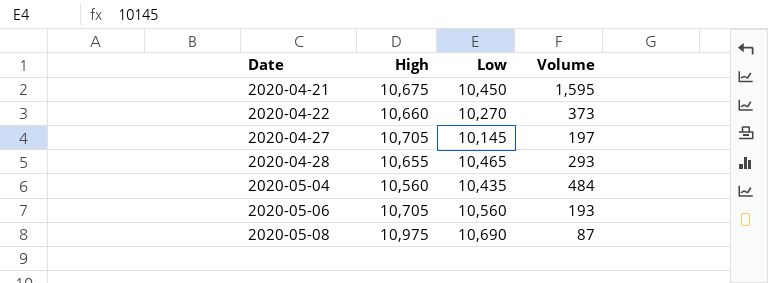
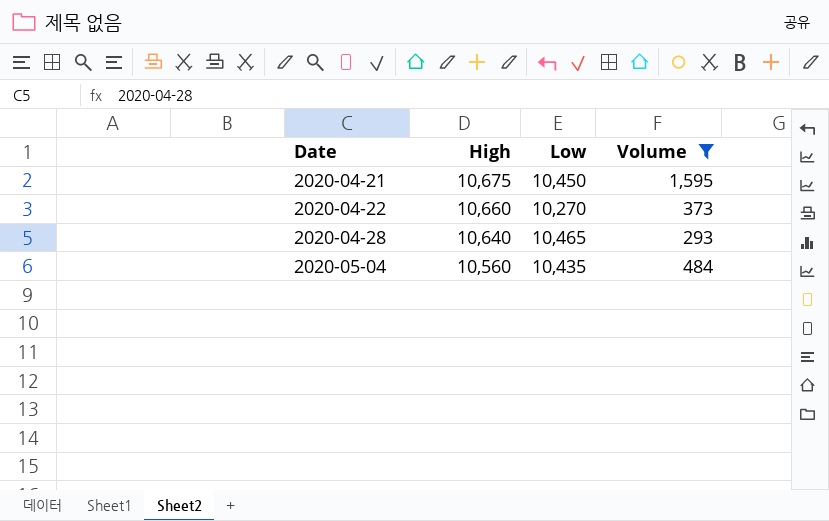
filter: none -> Volume >= 293
2020-04-28 | High: 10,655 -> 10,640

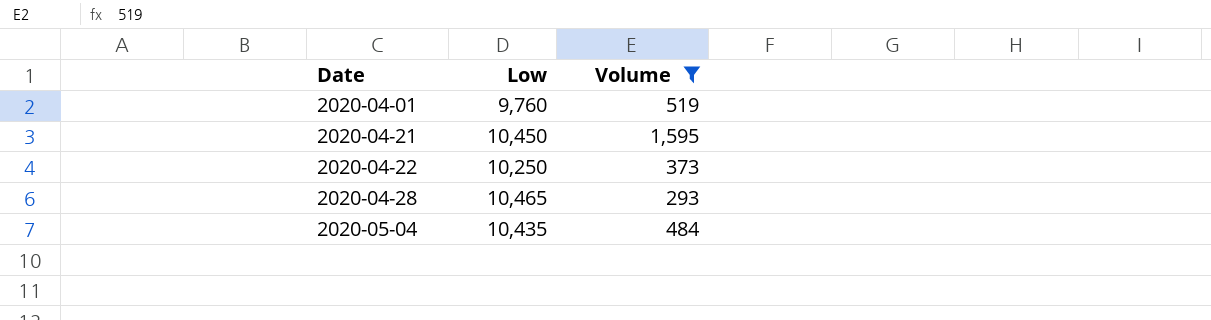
column High | position: 2 -> none
row 2020-04-01: none -> 9,760 | 519
2020-04-22 | Low: 10,270 -> 10,250

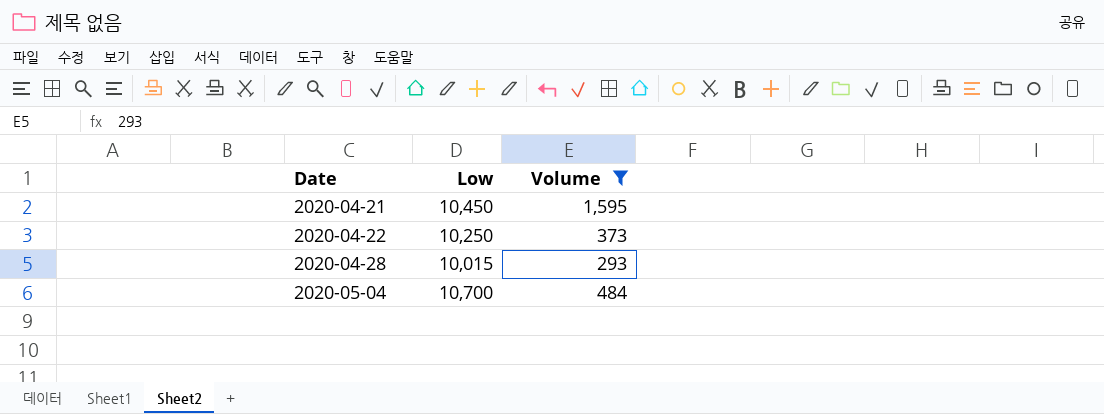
row 2020-04-01: 9,760 | 519 -> none
2020-04-28 | Low: 10,465 -> 10,015
2020-05-04 | Low: 10,435 -> 10,700

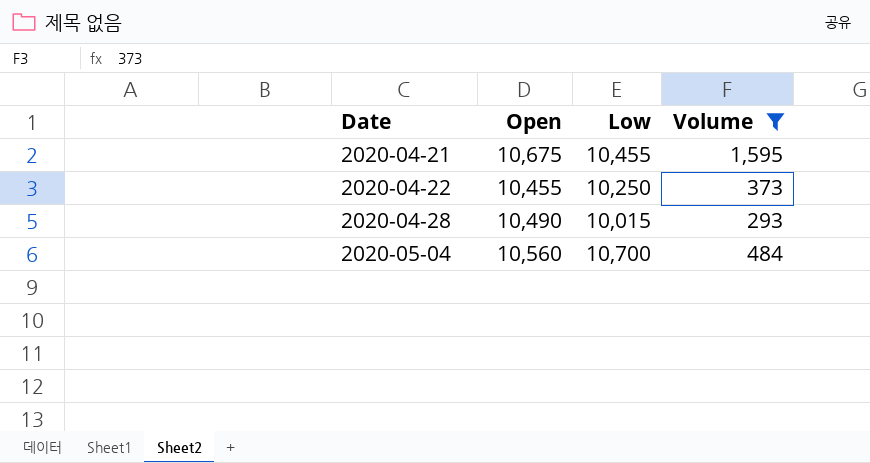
column Open | position: none -> 2
2020-04-21 | Low: 10,450 -> 10,455

